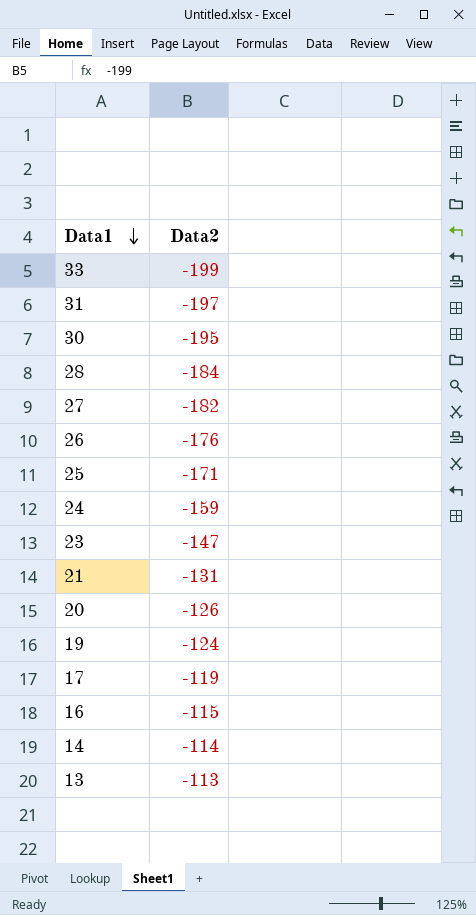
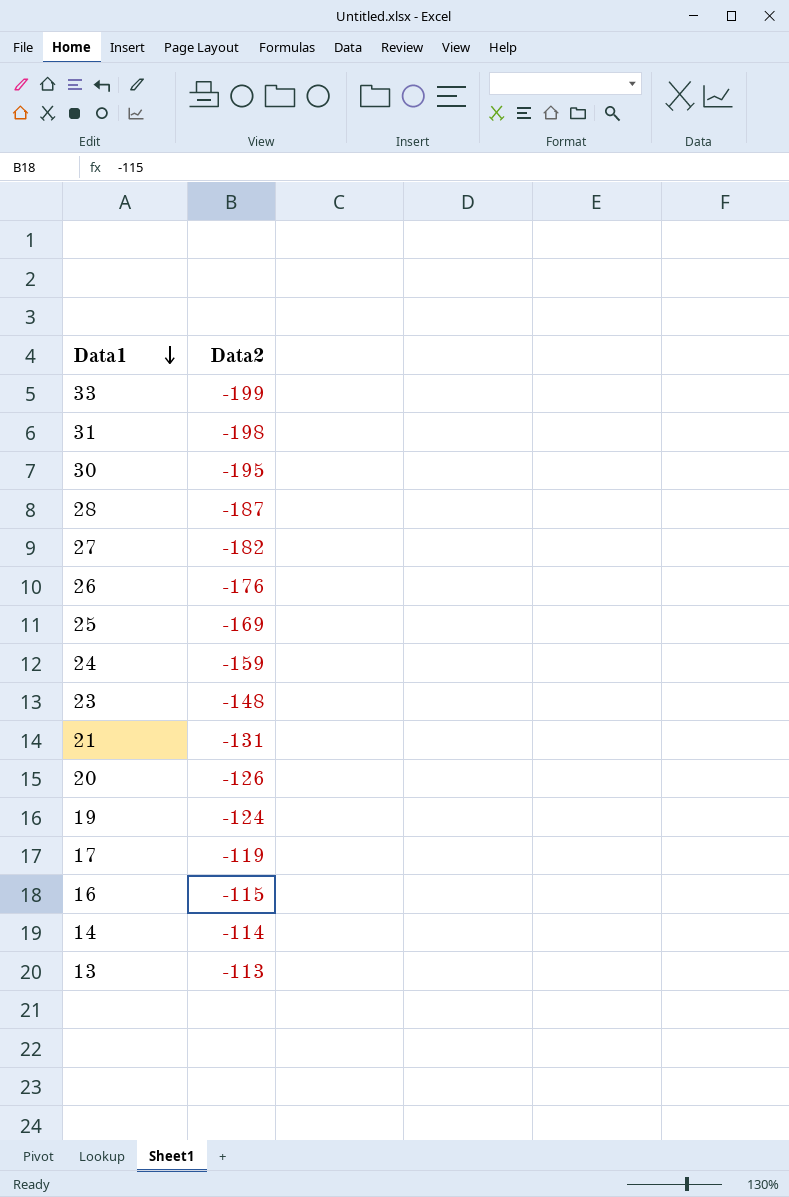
31 | Data2: -197 -> -198
28 | Data2: -184 -> -187
25 | Data2: -171 -> -169
23 | Data2: -147 -> -148

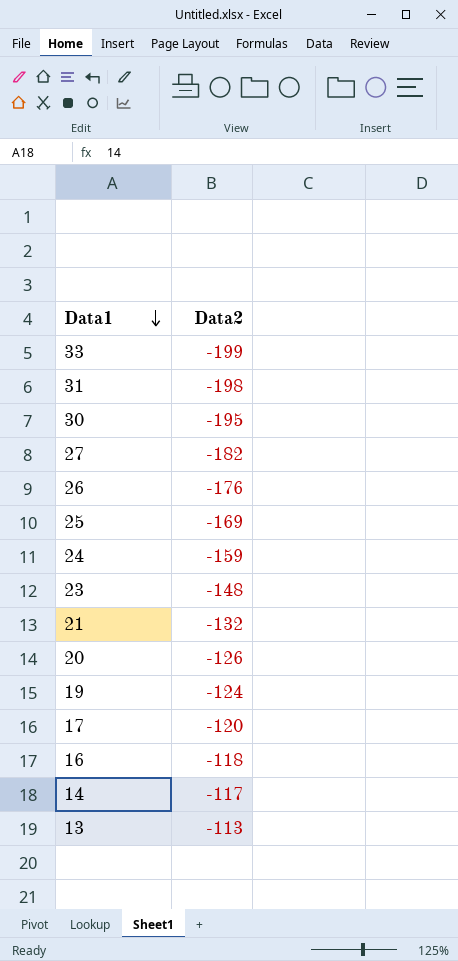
row 28: -187 -> none
21 | Data2: -131 -> -132
17 | Data2: -119 -> -120
16 | Data2: -115 -> -118
14 | Data2: -114 -> -117

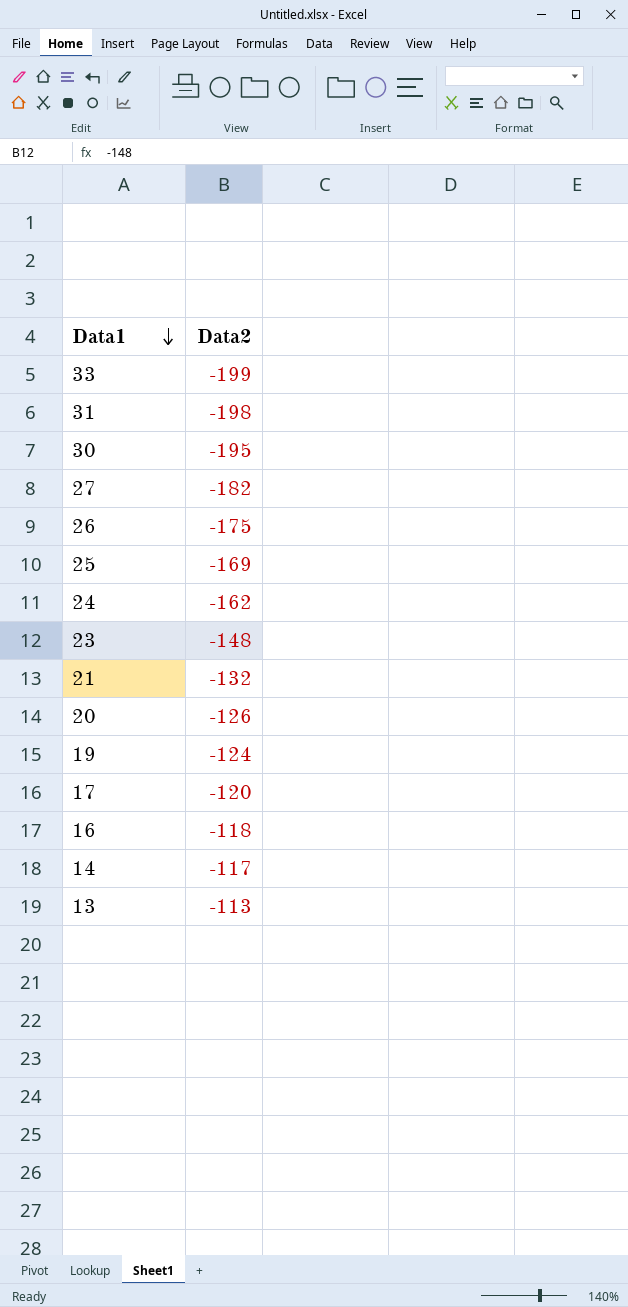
26 | Data2: -176 -> -175
24 | Data2: -159 -> -162

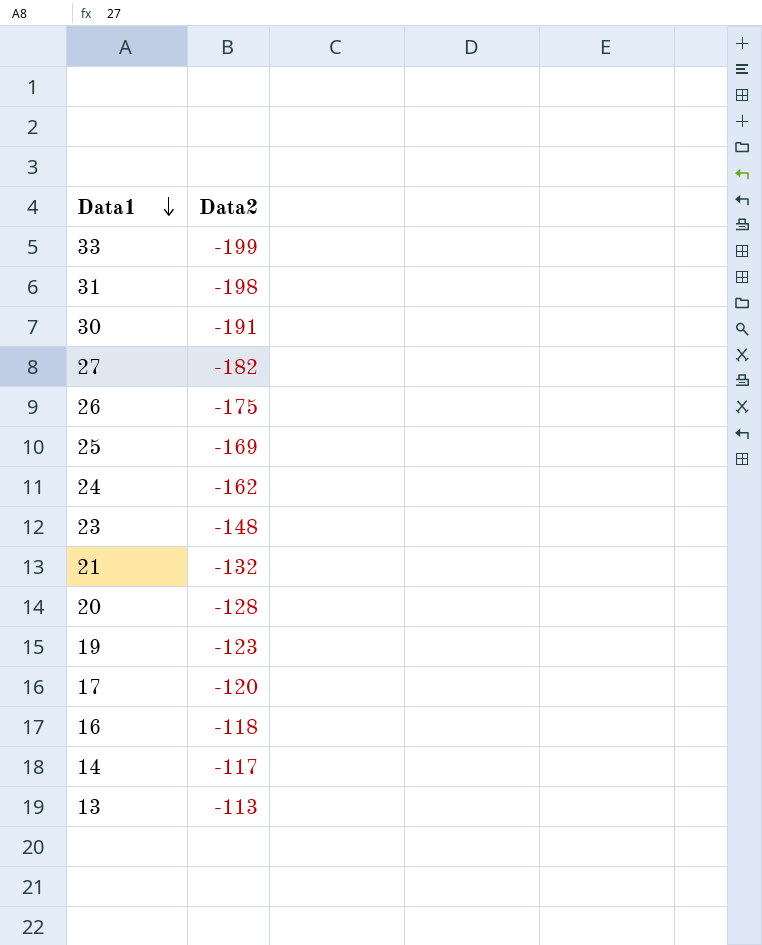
30 | Data2: -195 -> -191
20 | Data2: -126 -> -128
19 | Data2: -124 -> -123

